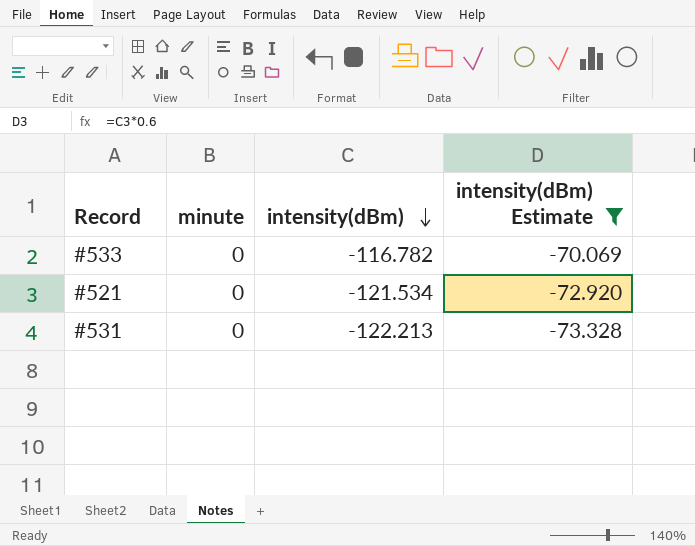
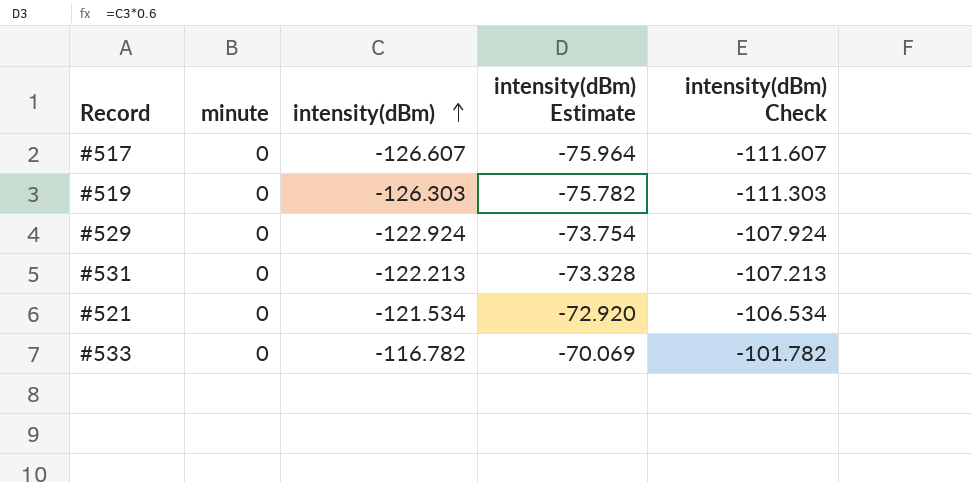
filter: intensity(dBm) Estimate >= -73.328 -> none
row order: intensity(dBm) descending -> intensity(dBm) ascending
column intensity(dBm) Check | formula: none -> [intensity(dBm)] + 15

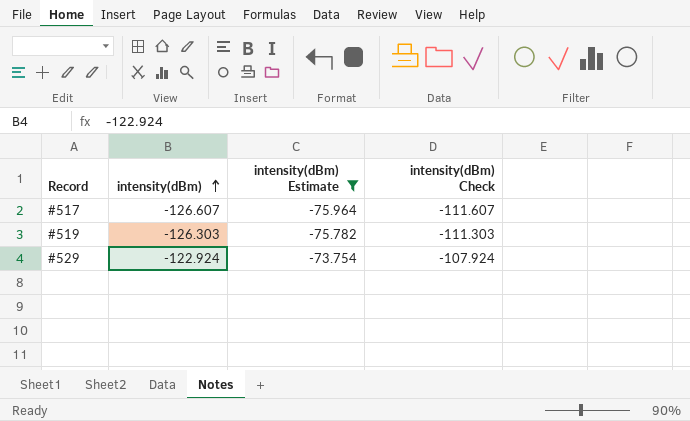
filter: none -> intensity(dBm) Estimate <= -73.754
column minute | position: 2 -> none

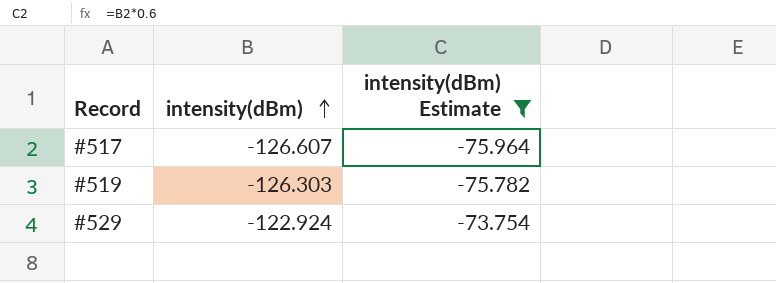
column intensity(dBm) Check | formula: [intensity(dBm)] + 15 -> none

